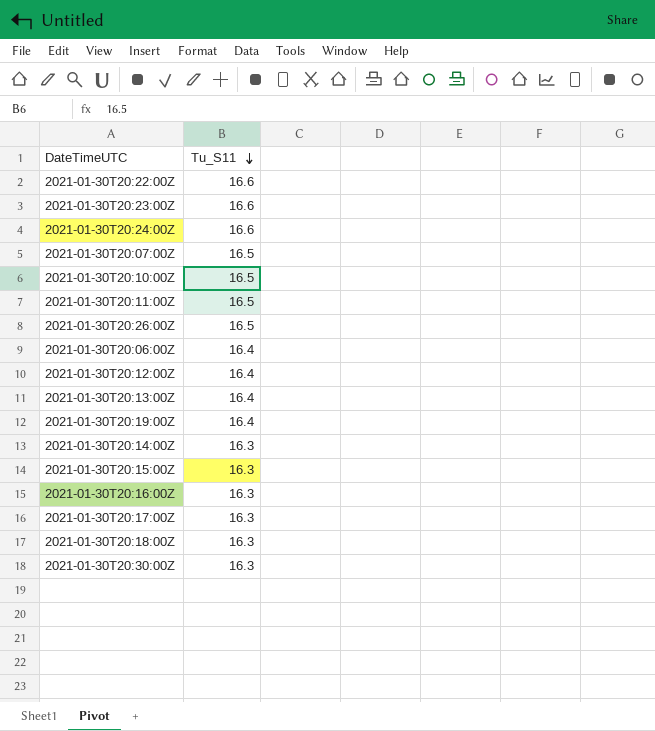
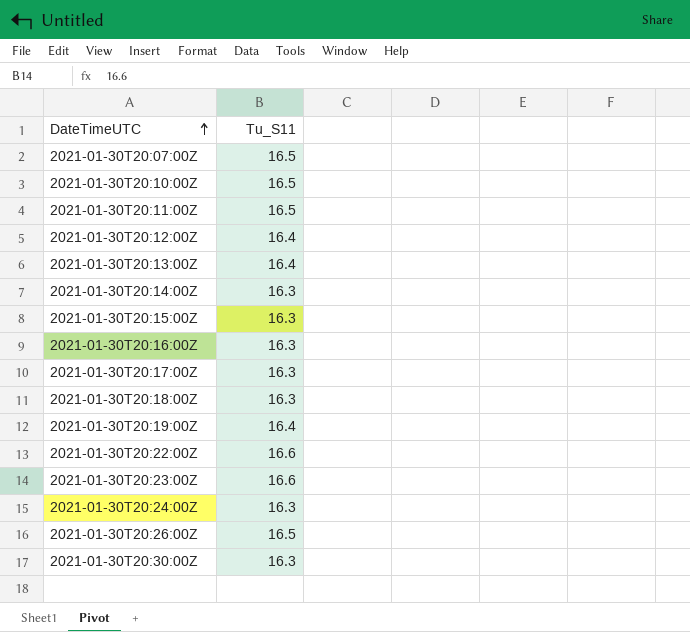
row order: Tu_S11 descending -> DateTimeUTC ascending
row 2021-01-30T20:06:00Z: 16.4 -> none
2021-01-30T20:24:00Z | Tu_S11: 16.6 -> 16.3

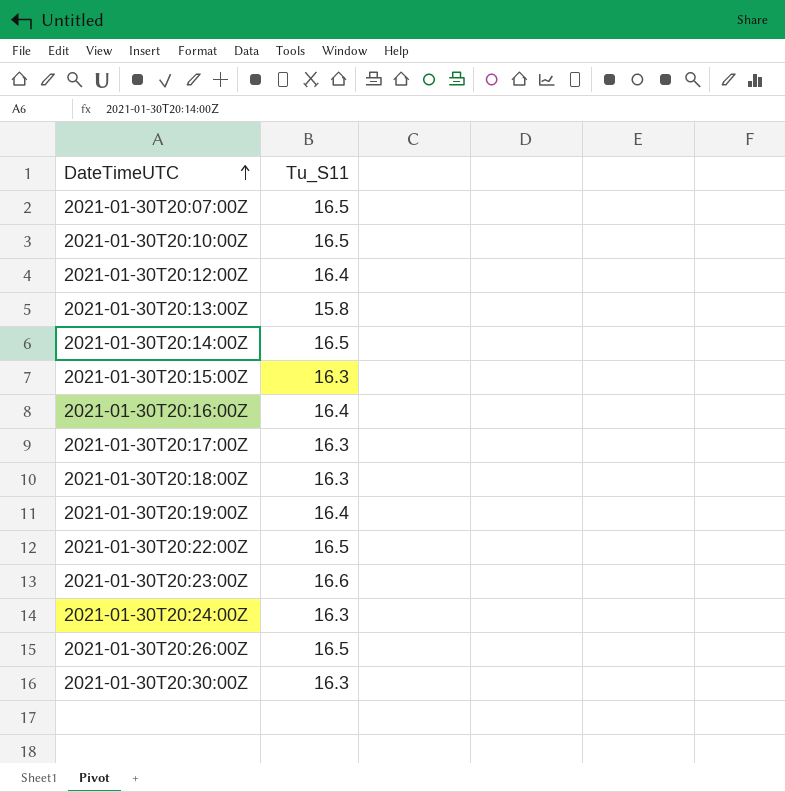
row 2021-01-30T20:11:00Z: 16.5 -> none
2021-01-30T20:13:00Z | Tu_S11: 16.4 -> 15.8
2021-01-30T20:14:00Z | Tu_S11: 16.3 -> 16.5
2021-01-30T20:16:00Z | Tu_S11: 16.3 -> 16.4
2021-01-30T20:22:00Z | Tu_S11: 16.6 -> 16.5

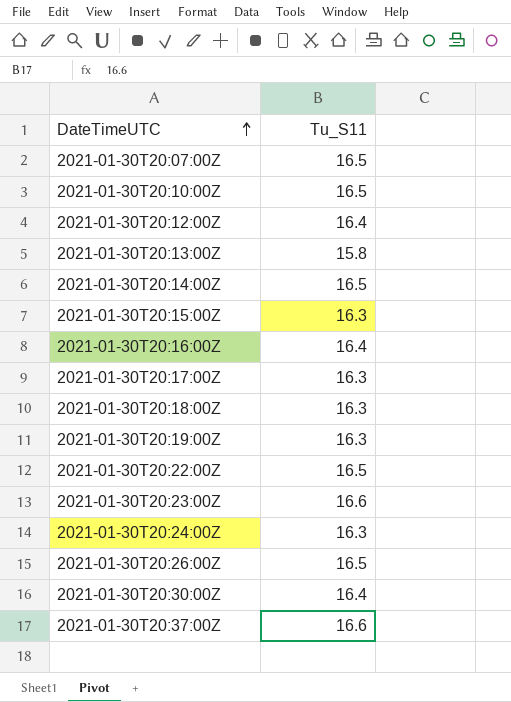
2021-01-30T20:19:00Z | Tu_S11: 16.4 -> 16.3
2021-01-30T20:30:00Z | Tu_S11: 16.3 -> 16.4
row 2021-01-30T20:37:00Z: none -> 16.6

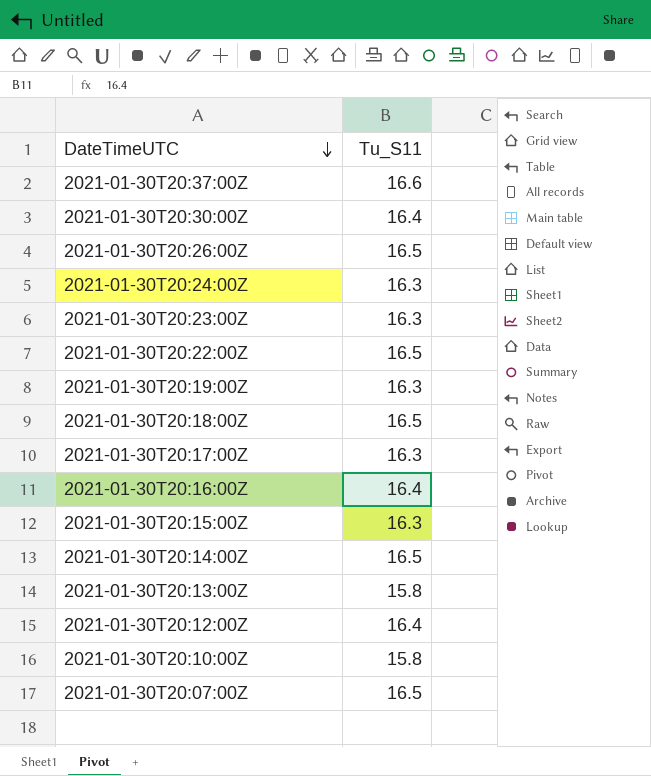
row order: DateTimeUTC ascending -> DateTimeUTC descending
2021-01-30T20:23:00Z | Tu_S11: 16.6 -> 16.3
2021-01-30T20:18:00Z | Tu_S11: 16.3 -> 16.5
2021-01-30T20:10:00Z | Tu_S11: 16.5 -> 15.8

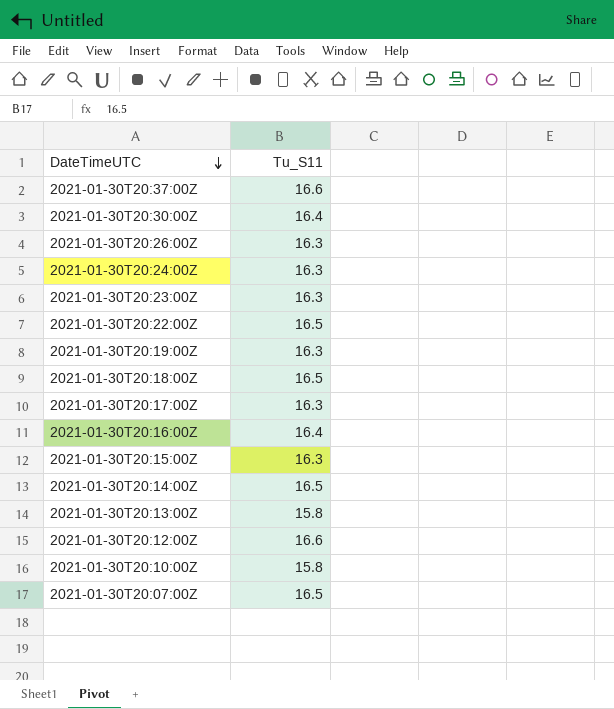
2021-01-30T20:26:00Z | Tu_S11: 16.5 -> 16.3
2021-01-30T20:12:00Z | Tu_S11: 16.4 -> 16.6

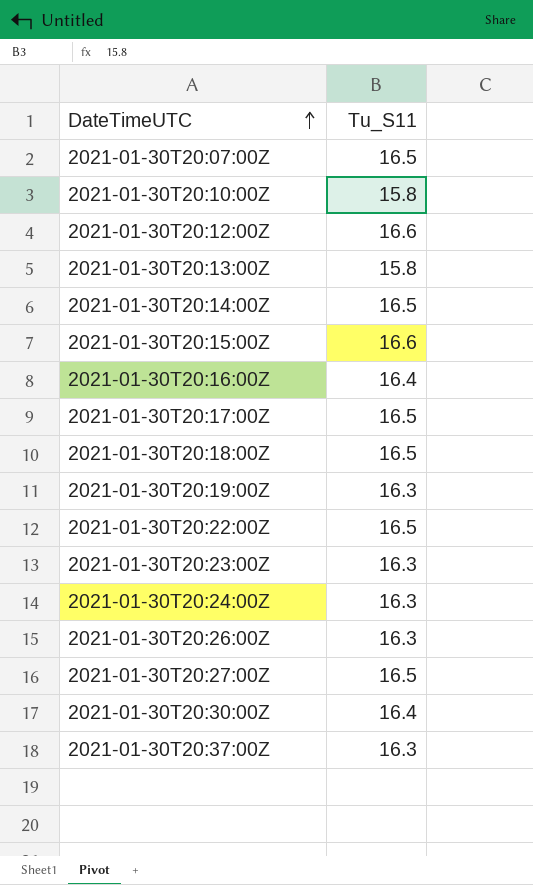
row order: DateTimeUTC descending -> DateTimeUTC ascending
2021-01-30T20:15:00Z | Tu_S11: 16.3 -> 16.6
2021-01-30T20:17:00Z | Tu_S11: 16.3 -> 16.5
row 2021-01-30T20:27:00Z: none -> 16.5
2021-01-30T20:37:00Z | Tu_S11: 16.6 -> 16.3

